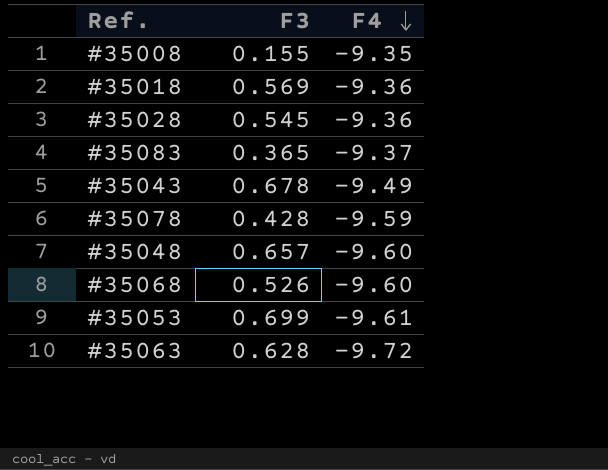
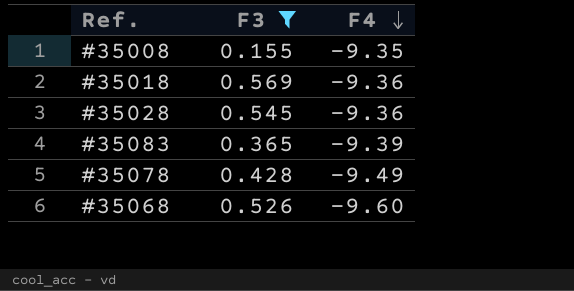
filter: none -> F3 <= 0.569
#35083 | F4: -9.37 -> -9.39
#35078 | F4: -9.59 -> -9.49

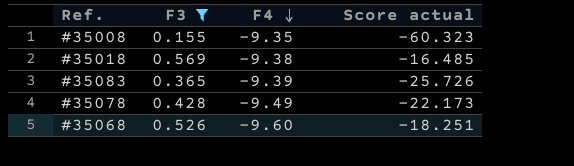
column Score actual | formula: none -> [F4] / [F3]
row #35028: 0.545 | -9.36 -> none
#35018 | F4: -9.36 -> -9.38

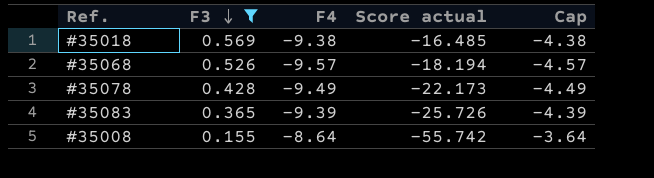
row order: F4 descending -> F3 descending
column Cap | formula: none -> [F4] + 5
#35068 | F4: -9.60 -> -9.57
#35068 | Score actual: -18.251 -> -18.194
#35008 | F4: -9.35 -> -8.64
#35008 | Score actual: -60.323 -> -55.742

